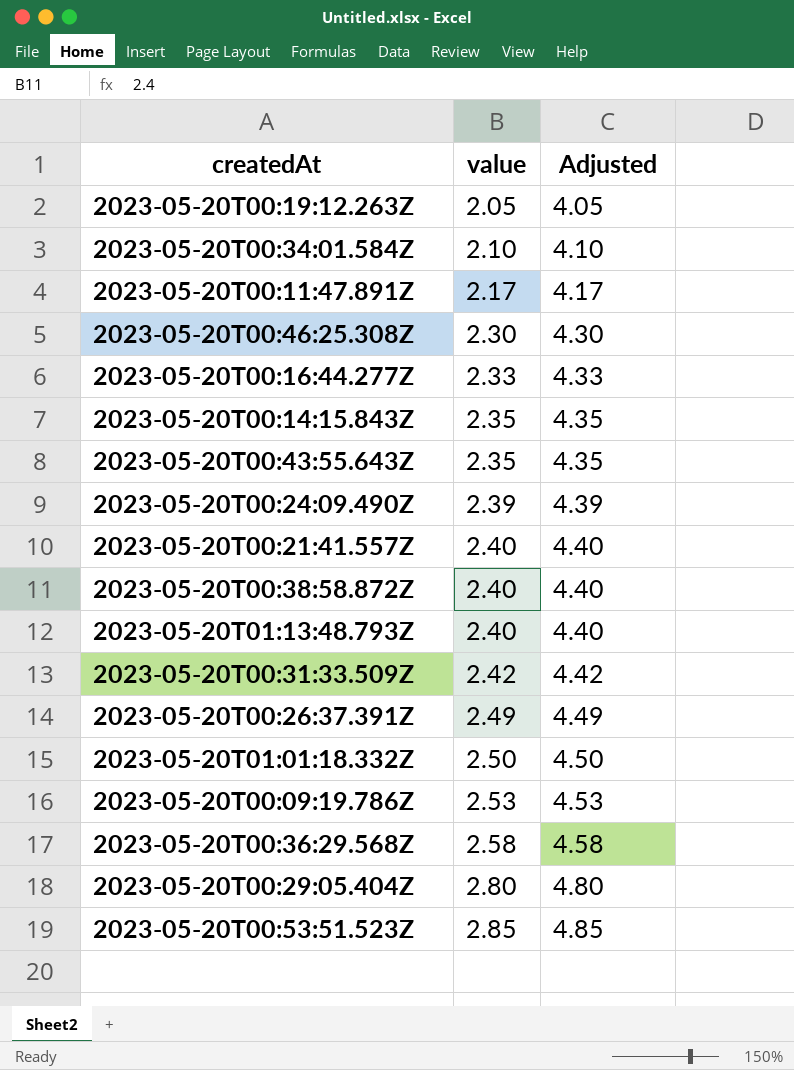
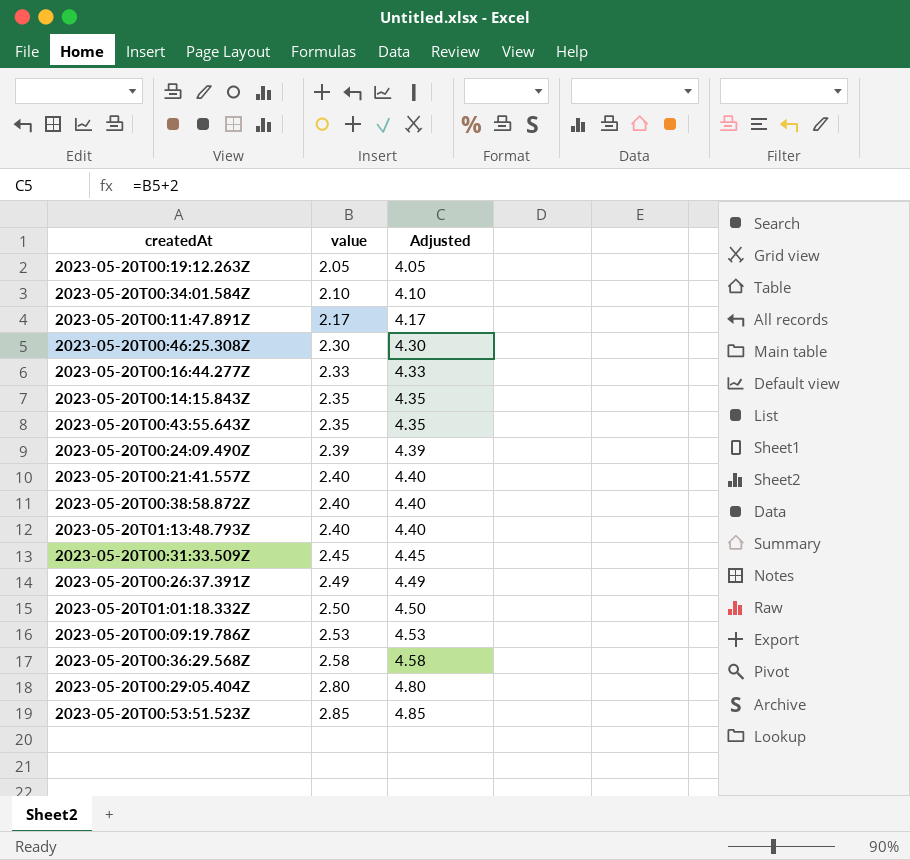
2023-05-20T00:31:33.509Z | value: 2.42 -> 2.45
2023-05-20T00:31:33.509Z | Adjusted: 4.42 -> 4.45

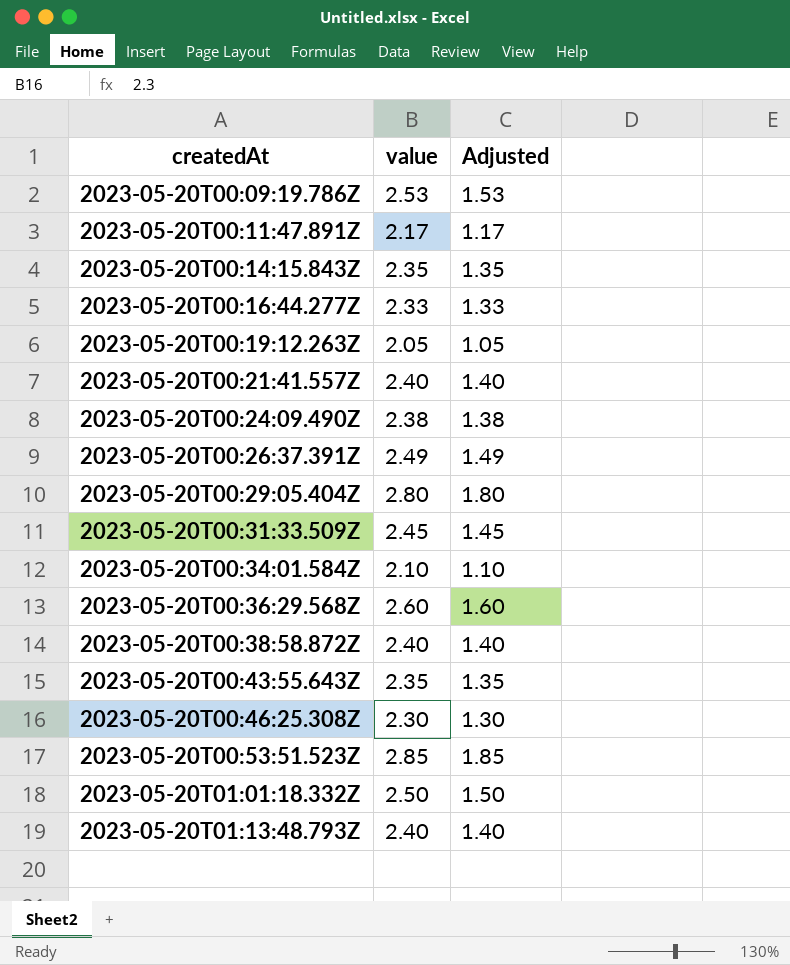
row order: value ascending -> createdAt ascending
column Adjusted | formula: [value] + 2 -> [value] - 1
2023-05-20T00:24:09.490Z | value: 2.39 -> 2.38
2023-05-20T00:36:29.568Z | value: 2.58 -> 2.60

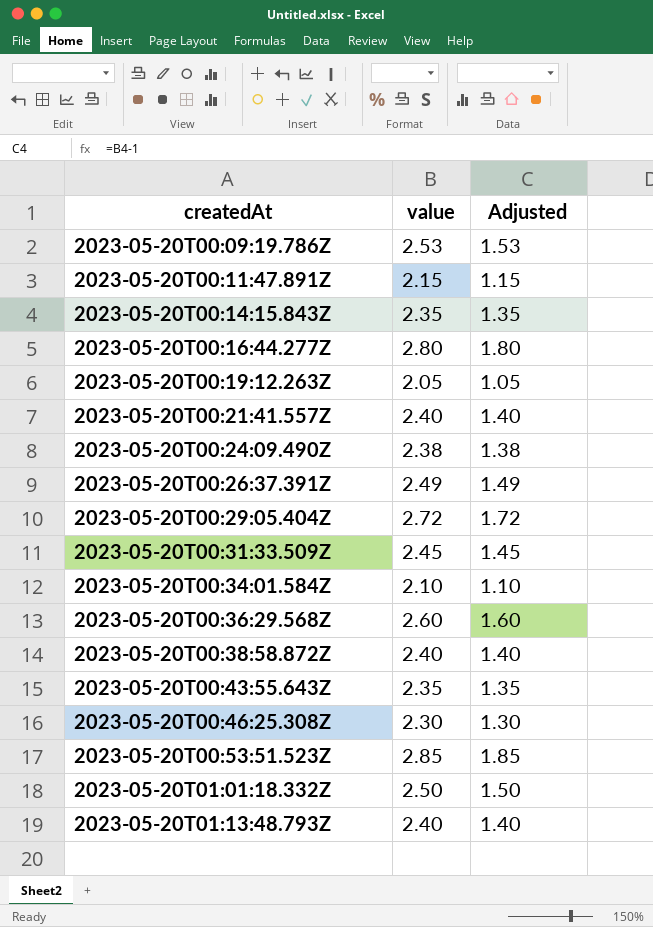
2023-05-20T00:11:47.891Z | value: 2.17 -> 2.15
2023-05-20T00:11:47.891Z | Adjusted: 1.17 -> 1.15
2023-05-20T00:16:44.277Z | value: 2.33 -> 2.80
2023-05-20T00:16:44.277Z | Adjusted: 1.33 -> 1.80
2023-05-20T00:29:05.404Z | value: 2.80 -> 2.72
2023-05-20T00:29:05.404Z | Adjusted: 1.80 -> 1.72

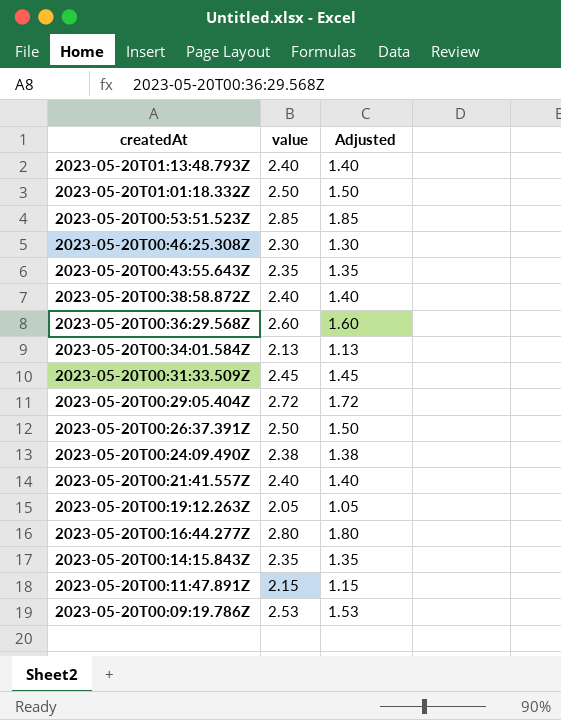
row order: createdAt ascending -> createdAt descending
2023-05-20T00:34:01.584Z | value: 2.10 -> 2.13
2023-05-20T00:34:01.584Z | Adjusted: 1.10 -> 1.13
2023-05-20T00:26:37.391Z | value: 2.49 -> 2.50
2023-05-20T00:26:37.391Z | Adjusted: 1.49 -> 1.50

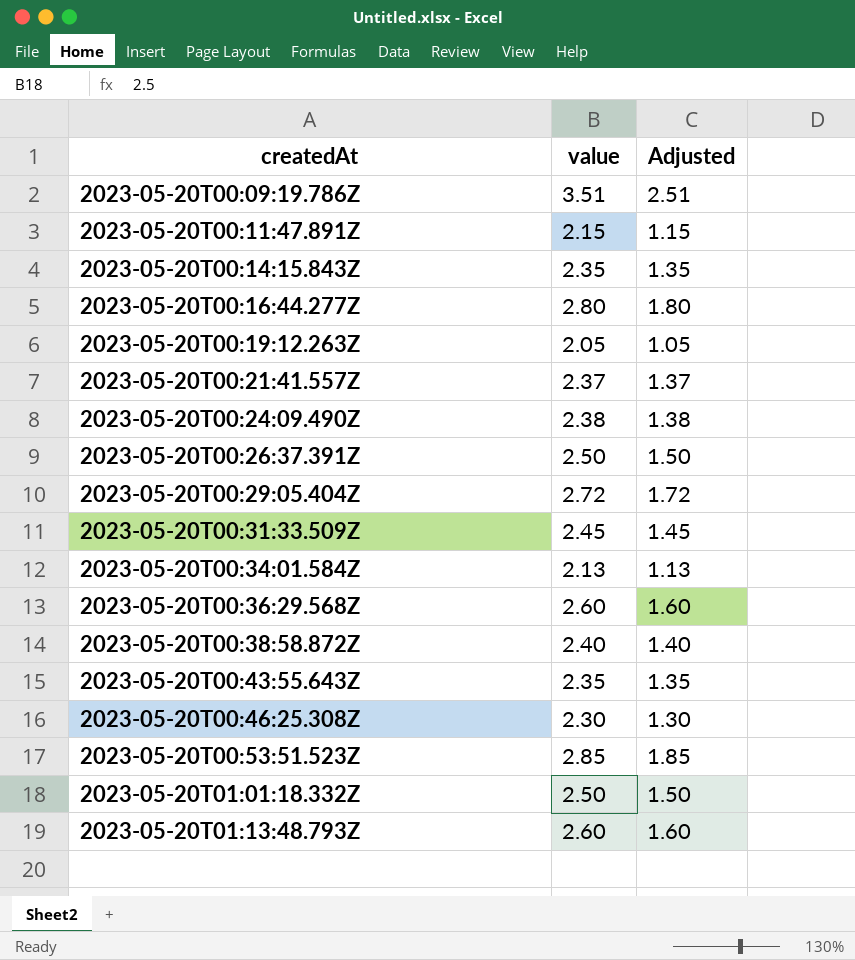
row order: createdAt descending -> createdAt ascending
2023-05-20T00:09:19.786Z | value: 2.53 -> 3.51
2023-05-20T00:09:19.786Z | Adjusted: 1.53 -> 2.51
2023-05-20T00:21:41.557Z | value: 2.40 -> 2.37
2023-05-20T00:21:41.557Z | Adjusted: 1.40 -> 1.37
2023-05-20T01:13:48.793Z | value: 2.40 -> 2.60
2023-05-20T01:13:48.793Z | Adjusted: 1.40 -> 1.60

